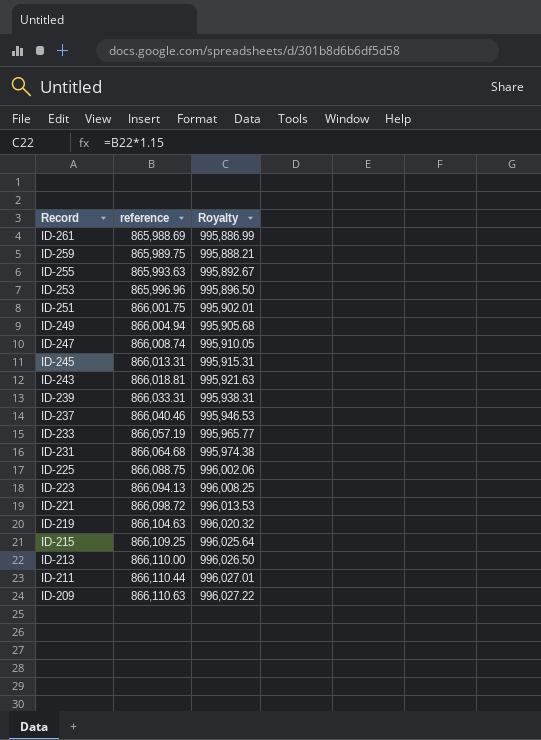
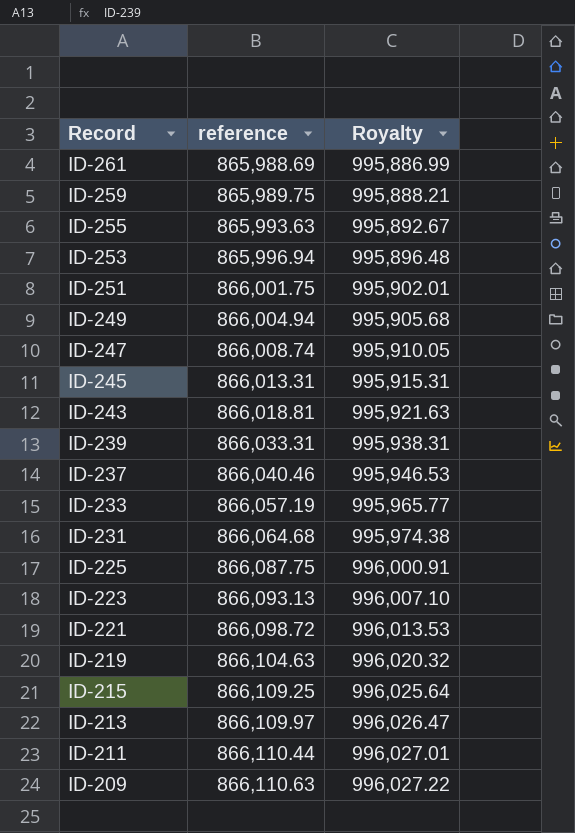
ID-253 | reference: 865,996.96 -> 865,996.94
ID-253 | Royalty: 995,896.50 -> 995,896.48
ID-225 | reference: 866,088.75 -> 866,087.75
ID-225 | Royalty: 996,002.06 -> 996,000.91
ID-223 | reference: 866,094.13 -> 866,093.13
ID-223 | Royalty: 996,008.25 -> 996,007.10
ID-213 | reference: 866,110.00 -> 866,109.97
ID-213 | Royalty: 996,026.50 -> 996,026.47

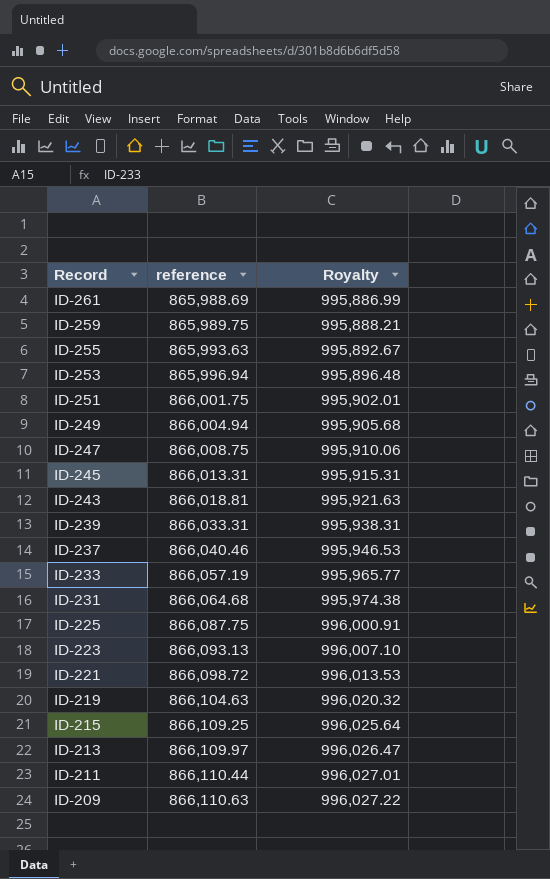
ID-247 | reference: 866,008.74 -> 866,008.75
ID-247 | Royalty: 995,910.05 -> 995,910.06

